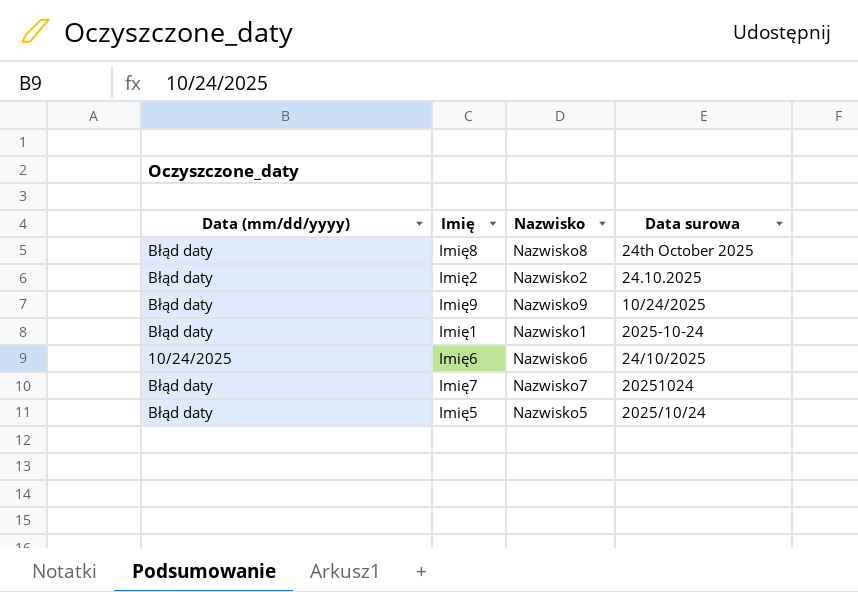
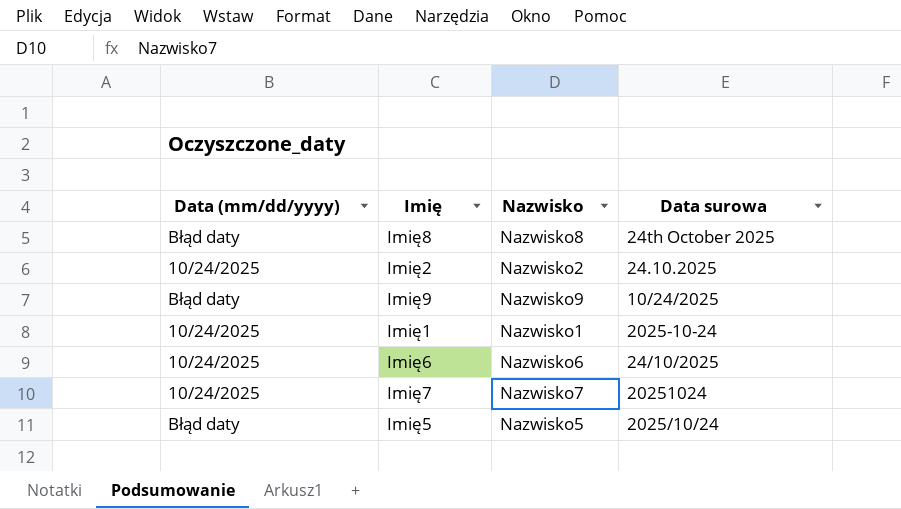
Imię2 | Data (mm/dd/yyyy): Błąd daty -> 10/24/2025
Imię1 | Data (mm/dd/yyyy): Błąd daty -> 10/24/2025
Imię7 | Data (mm/dd/yyyy): Błąd daty -> 10/24/2025

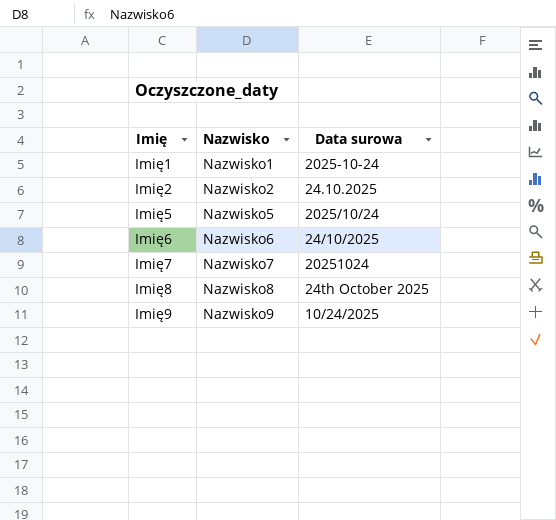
row order: none -> Imię ascending
column Data (mm/dd/yyyy) | position: 1 -> none

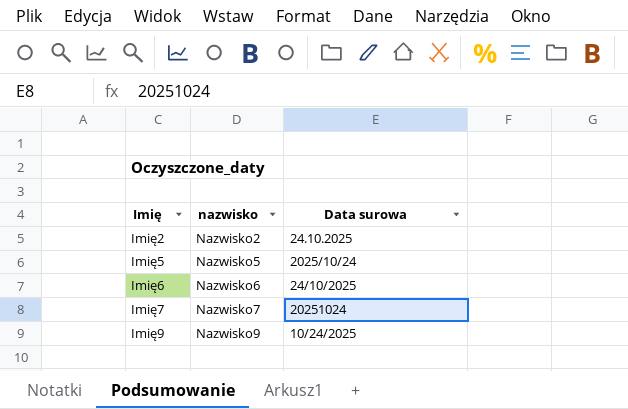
column name: Nazwisko -> nazwisko
row Imię1: Nazwisko1 | 2025-10-24 -> none
row Imię8: Nazwisko8 | 24th October 2025 -> none

